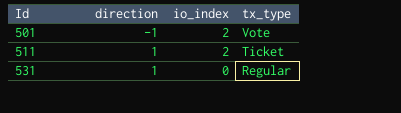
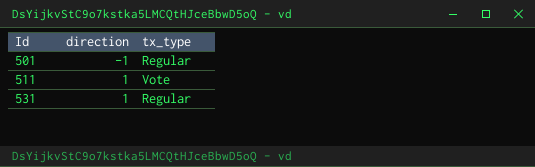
column io_index | position: 3 -> none
501 | tx_type: Vote -> Regular
511 | tx_type: Ticket -> Vote

